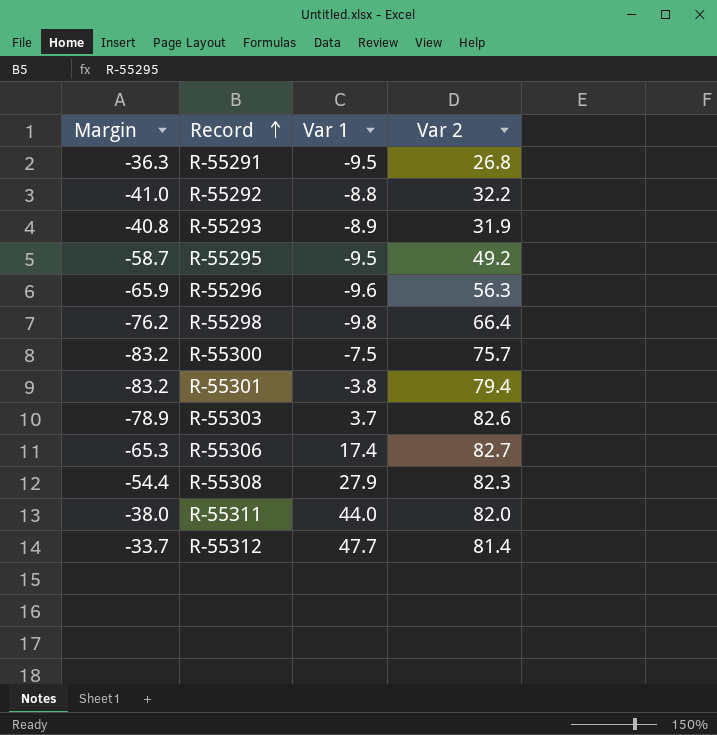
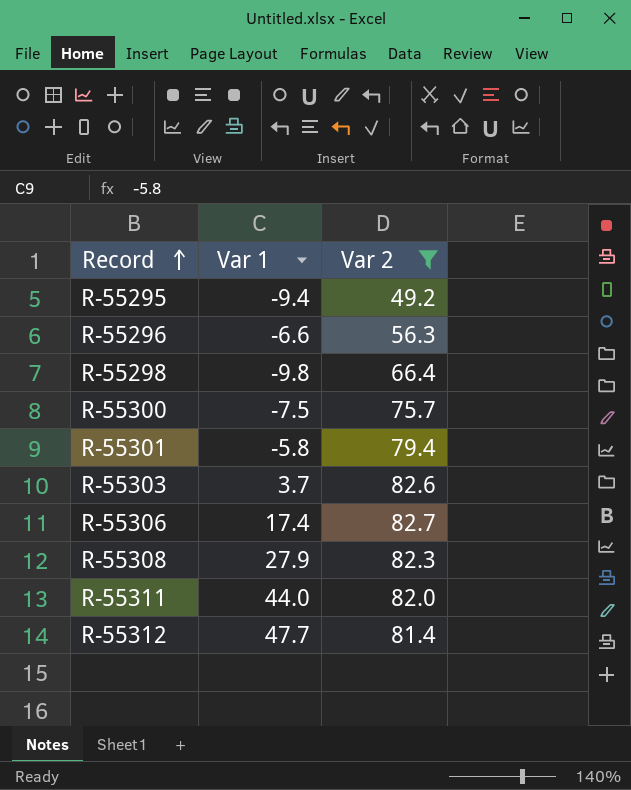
filter: none -> Var 2 >= 49.2
column Margin | formula: [Var 1] - [Var 2] -> none
R-55295 | Var 1: -9.5 -> -9.4
R-55296 | Var 1: -9.6 -> -6.6
R-55301 | Var 1: -3.8 -> -5.8

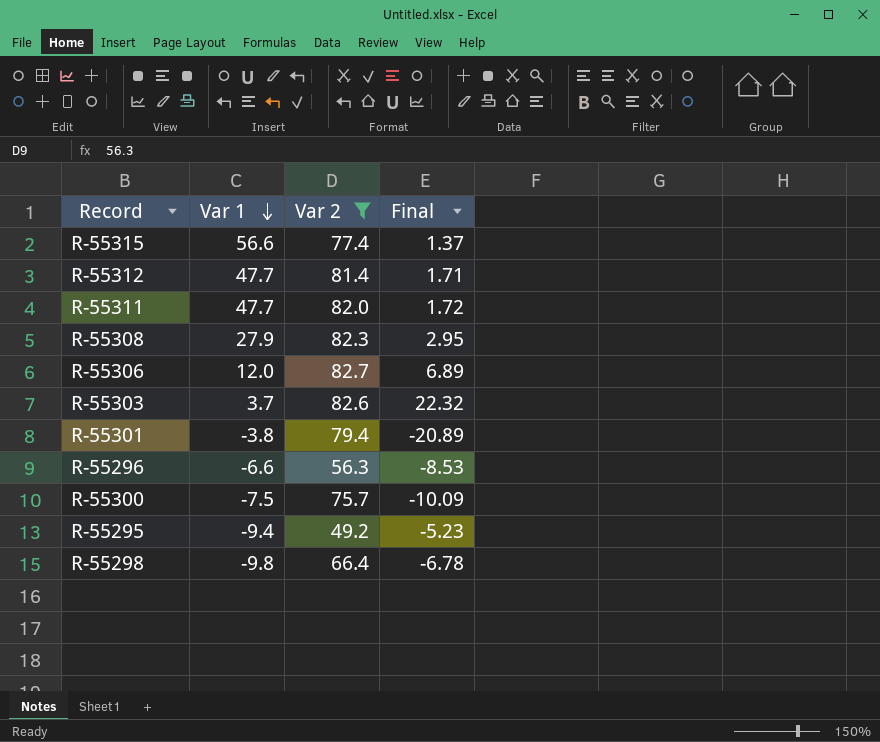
row order: Record ascending -> Var 1 descending
column Final | formula: none -> [Var 2] / [Var 1]
row R-55315: none -> 56.6 | 77.4 | 1.37
R-55311 | Var 1: 44.0 -> 47.7
R-55306 | Var 1: 17.4 -> 12.0
R-55301 | Var 1: -5.8 -> -3.8

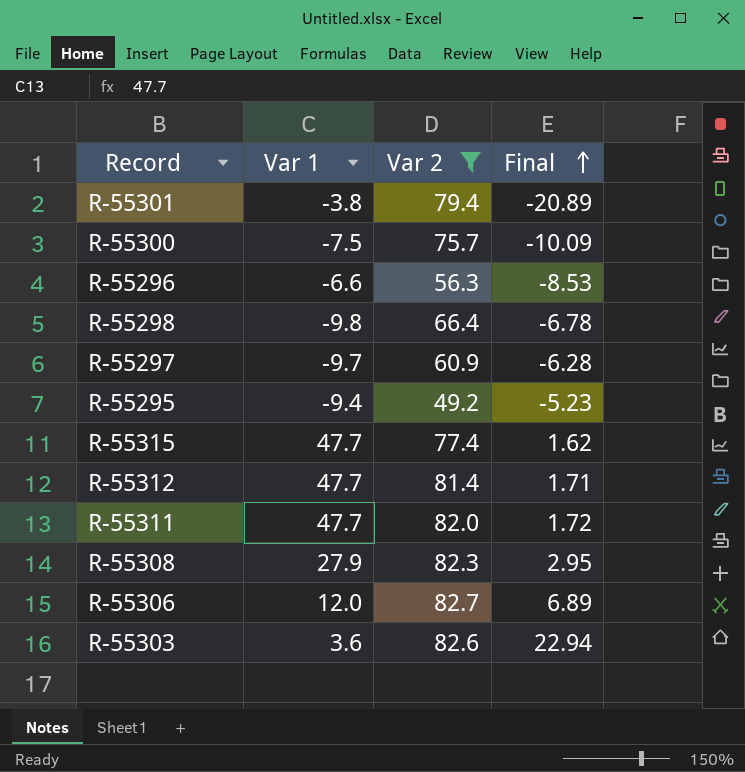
row order: Var 1 descending -> Final ascending
row R-55297: none -> -9.7 | 60.9 | -6.28
R-55315 | Var 1: 56.6 -> 47.7
R-55315 | Final: 1.37 -> 1.62
R-55303 | Var 1: 3.7 -> 3.6
R-55303 | Final: 22.32 -> 22.94

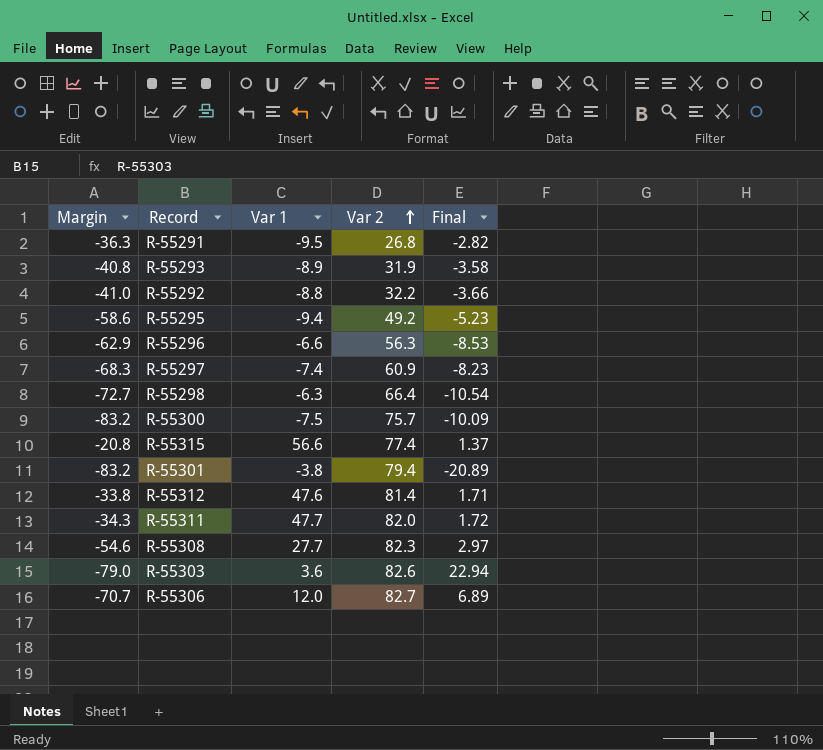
filter: Var 2 >= 49.2 -> none
row order: Final ascending -> Var 2 ascending
column Margin | formula: none -> [Var 1] - [Var 2]
R-55297 | Var 1: -9.7 -> -7.4
R-55297 | Final: -6.28 -> -8.23
R-55298 | Var 1: -9.8 -> -6.3
R-55298 | Final: -6.78 -> -10.54
R-55315 | Var 1: 47.7 -> 56.6
R-55315 | Final: 1.62 -> 1.37
R-55312 | Var 1: 47.7 -> 47.6
R-55308 | Var 1: 27.9 -> 27.7
R-55308 | Final: 2.95 -> 2.97

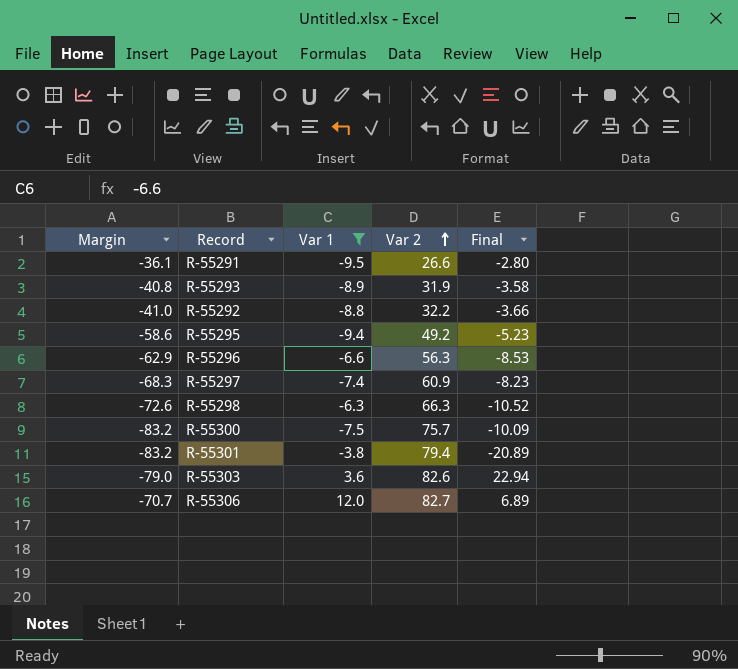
filter: none -> Var 1 <= 12.0
R-55291 | Margin: -36.3 -> -36.1
R-55291 | Var 2: 26.8 -> 26.6
R-55291 | Final: -2.82 -> -2.80
R-55298 | Margin: -72.7 -> -72.6
R-55298 | Var 2: 66.4 -> 66.3
R-55298 | Final: -10.54 -> -10.52

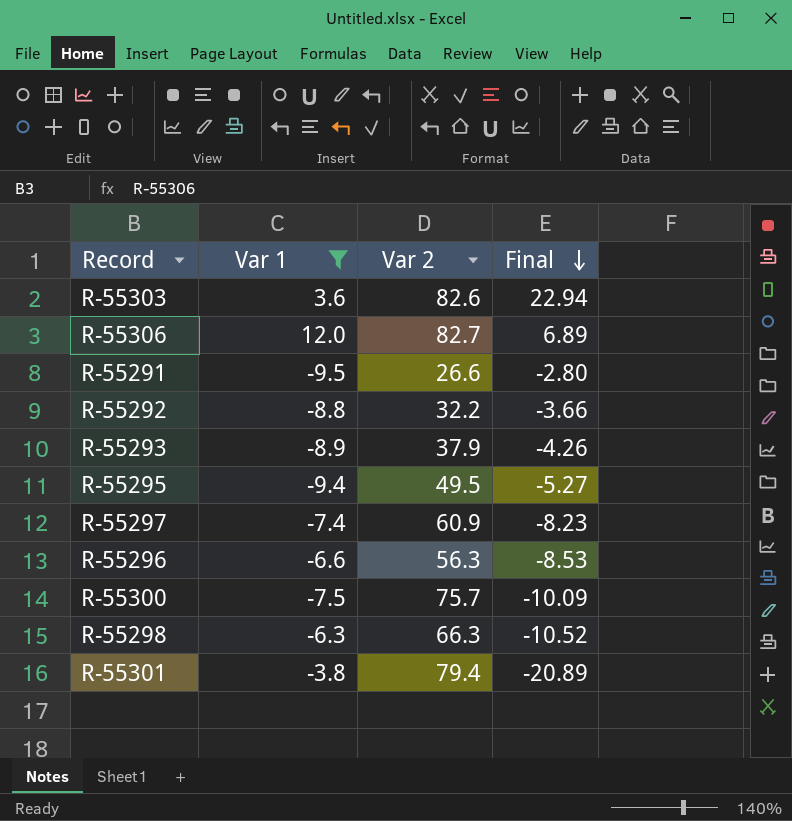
row order: Var 2 ascending -> Final descending
column Margin | formula: [Var 1] - [Var 2] -> none
R-55293 | Var 2: 31.9 -> 37.9
R-55293 | Final: -3.58 -> -4.26
R-55295 | Var 2: 49.2 -> 49.5
R-55295 | Final: -5.23 -> -5.27

